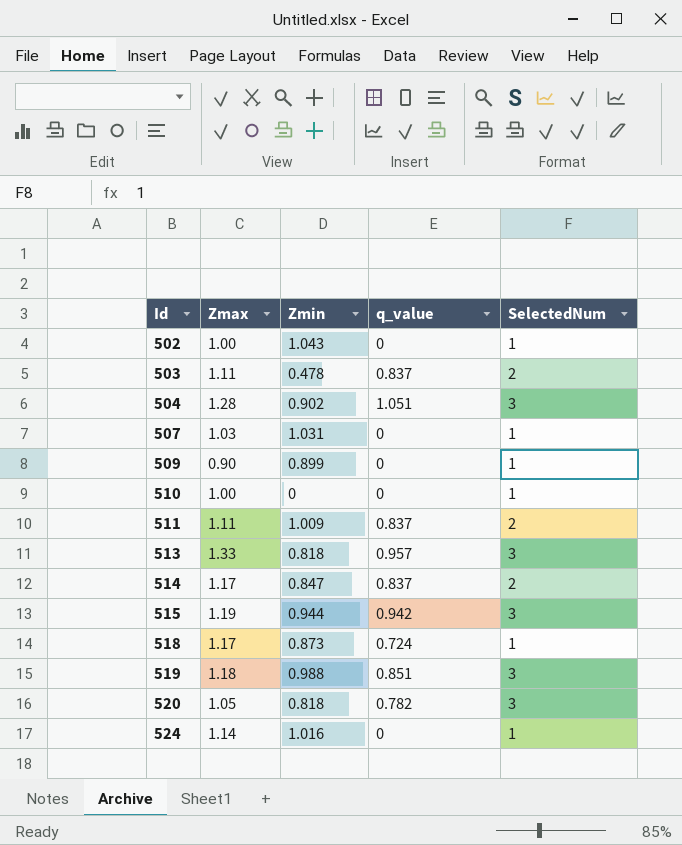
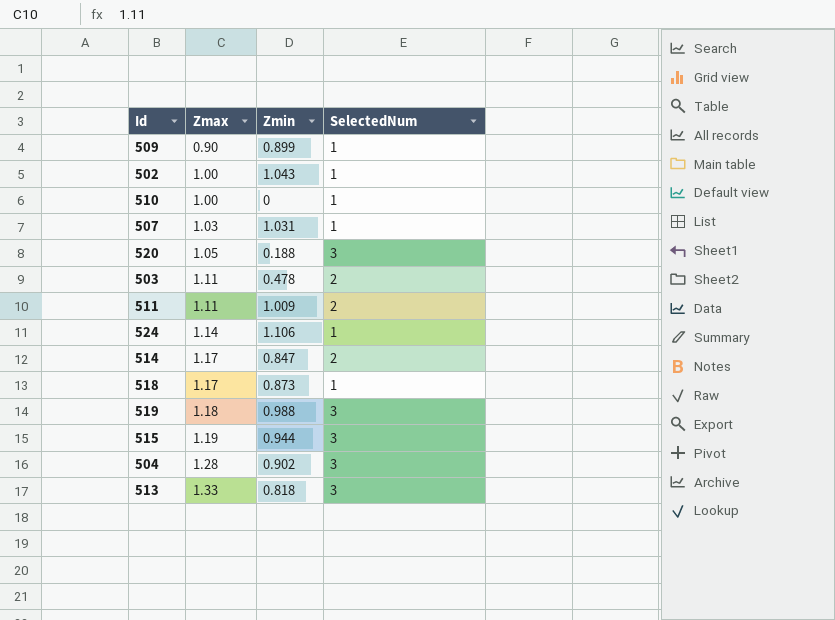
row order: Id ascending -> Zmax ascending
column q_value | position: 4 -> none
520 | Zmin: 0.818 -> 0.188
524 | Zmin: 1.016 -> 1.106

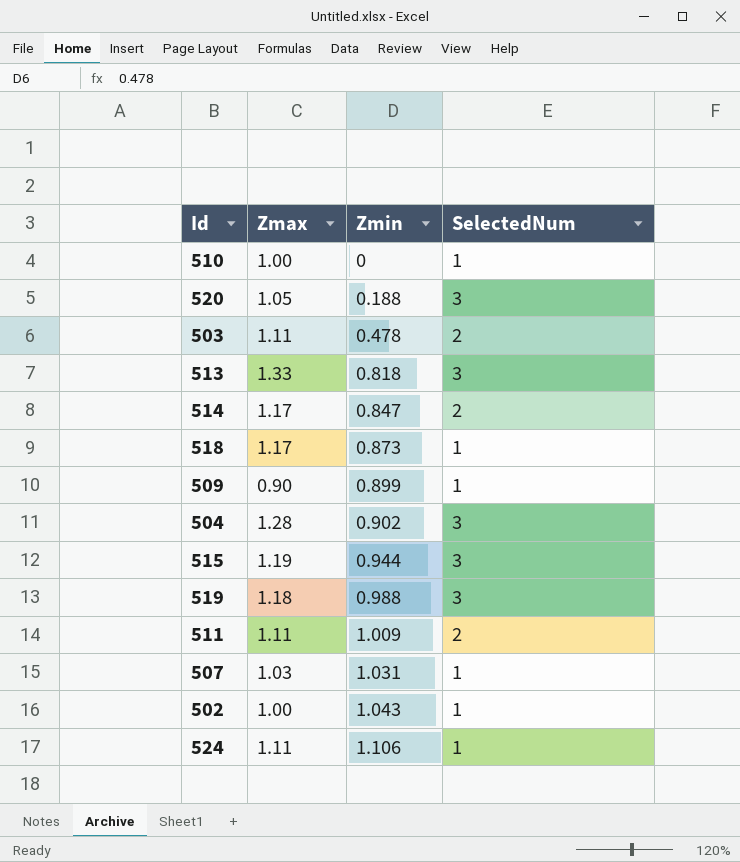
row order: Zmax ascending -> Zmin ascending
524 | Zmax: 1.14 -> 1.11

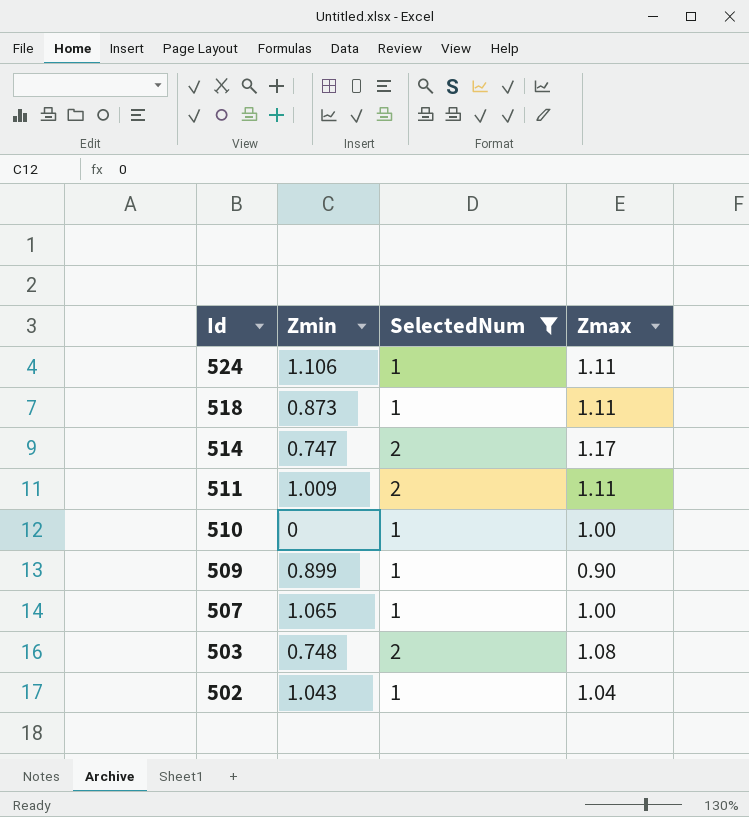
filter: none -> SelectedNum != 3
row order: Zmin ascending -> Id descending
column Zmax | position: 2 -> 4
518 | Zmax: 1.17 -> 1.11
514 | Zmin: 0.847 -> 0.747
507 | Zmin: 1.031 -> 1.065
507 | Zmax: 1.03 -> 1.00
503 | Zmin: 0.478 -> 0.748
503 | Zmax: 1.11 -> 1.08
502 | Zmax: 1.00 -> 1.04

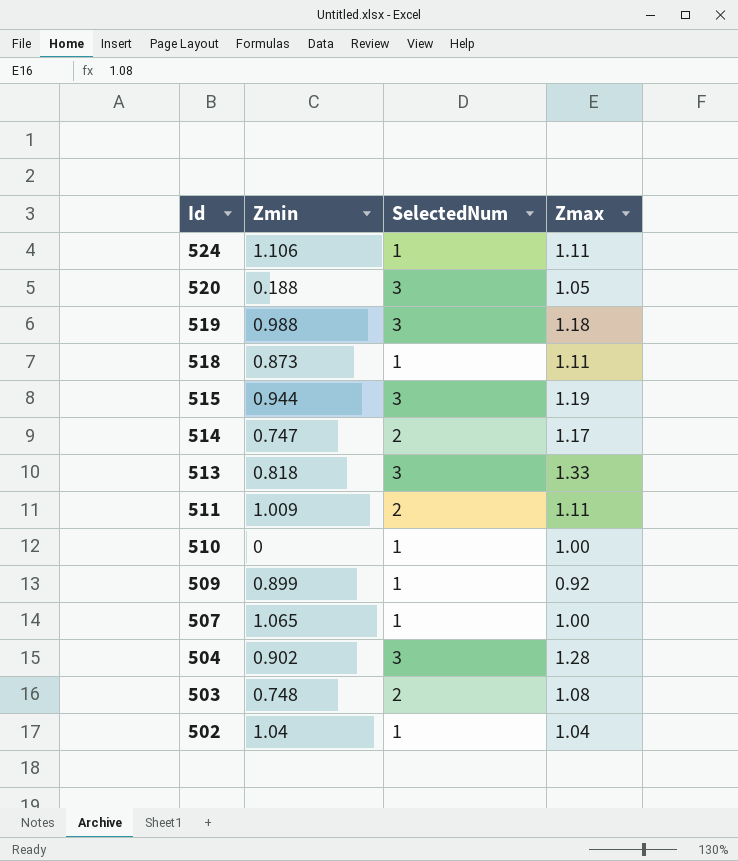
filter: SelectedNum != 3 -> none
509 | Zmax: 0.90 -> 0.92
502 | Zmin: 1.043 -> 1.04

